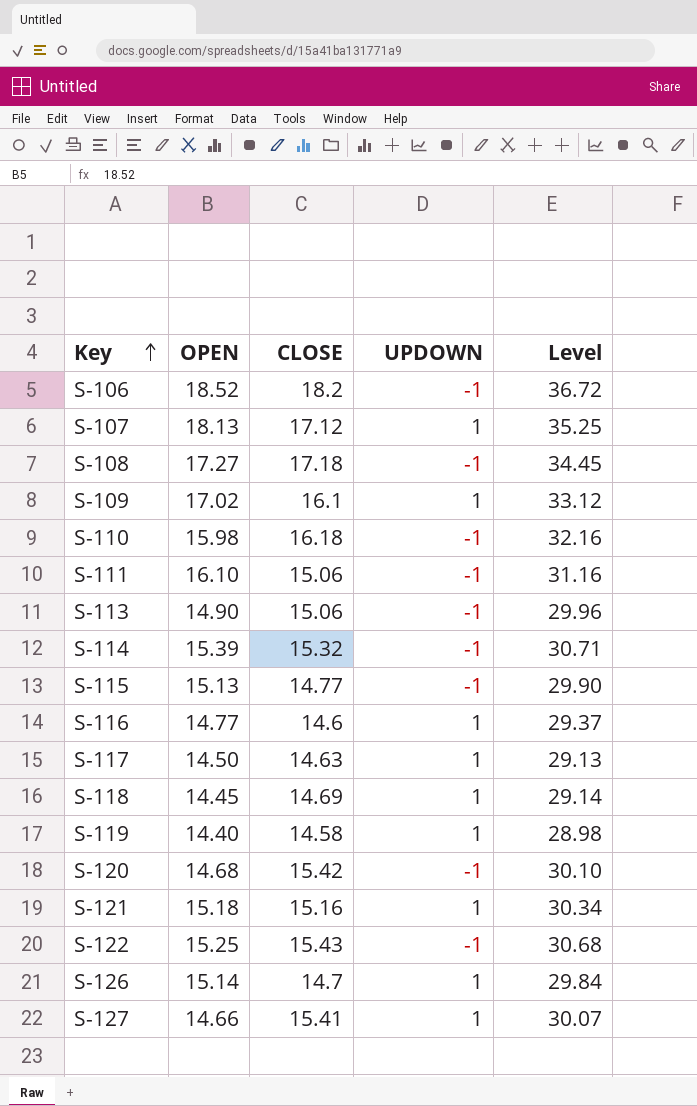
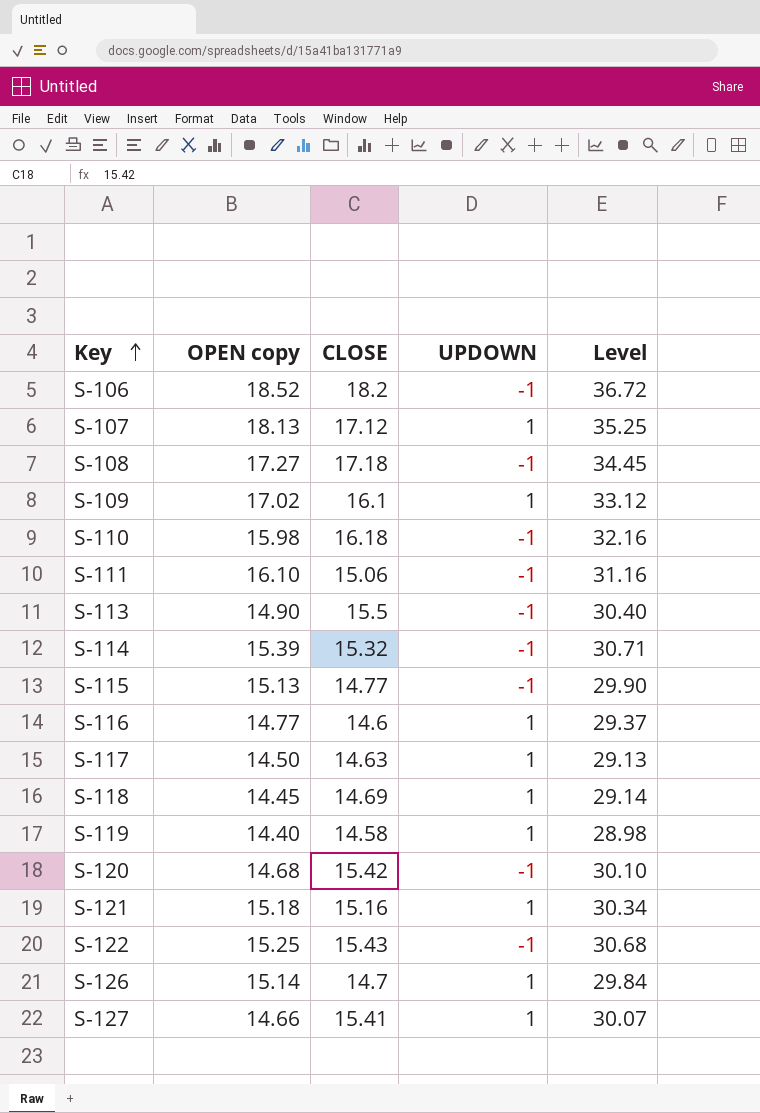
column name: OPEN -> OPEN copy
S-113 | CLOSE: 15.06 -> 15.5
S-113 | Level: 29.96 -> 30.40

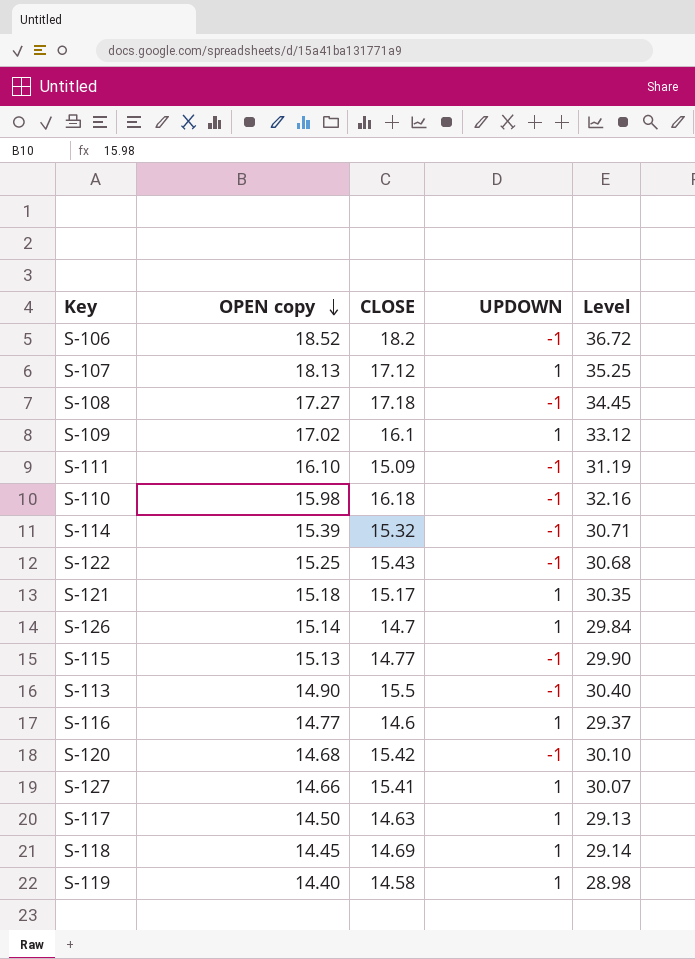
row order: Key ascending -> OPEN copy descending
S-111 | CLOSE: 15.06 -> 15.09
S-111 | Level: 31.16 -> 31.19
S-121 | CLOSE: 15.16 -> 15.17
S-121 | Level: 30.34 -> 30.35

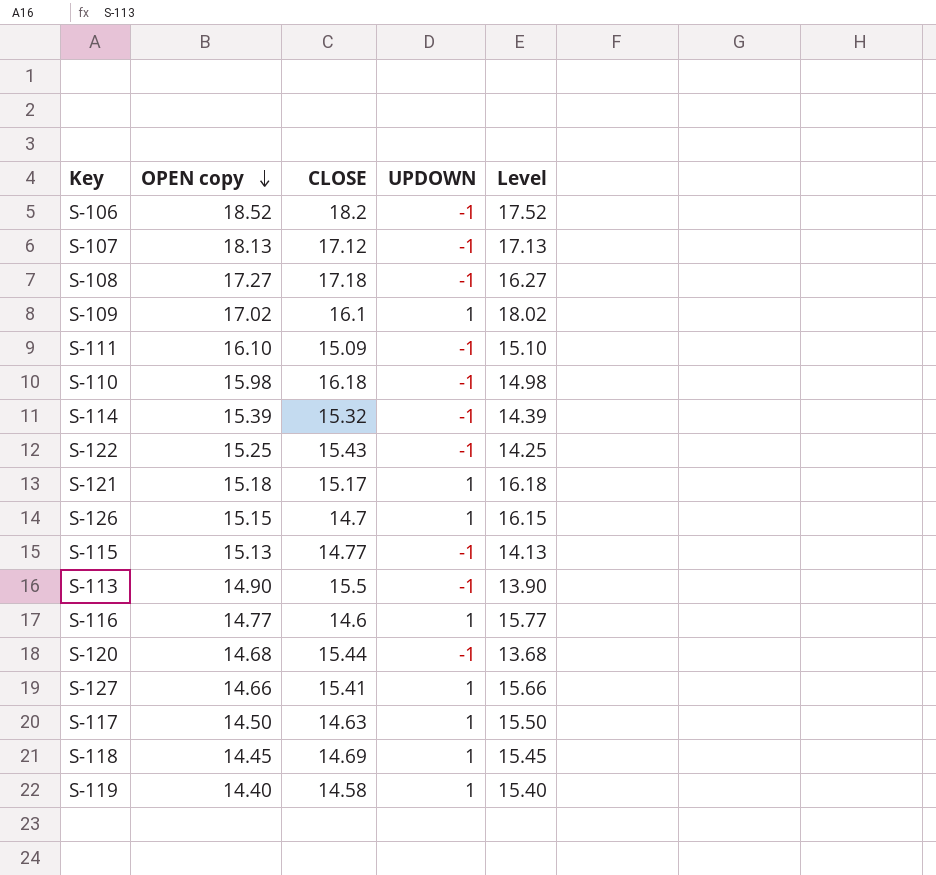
column Level | formula: [OPEN copy] + [CLOSE] -> [OPEN copy] + [UPDOWN]
S-107 | UPDOWN: 1 -> -1
S-126 | OPEN copy: 15.14 -> 15.15
S-120 | CLOSE: 15.42 -> 15.44

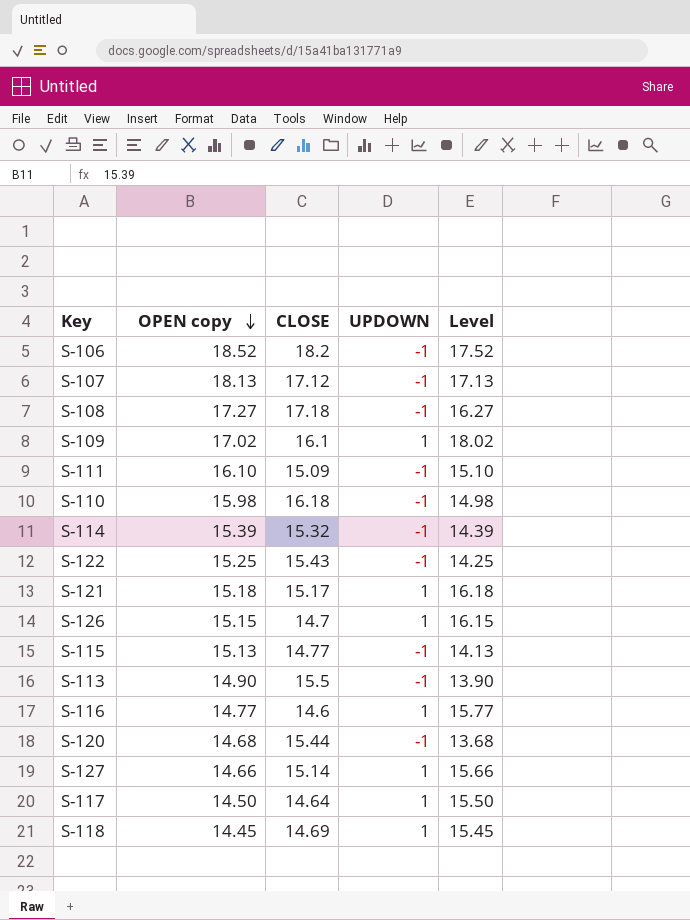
row S-119: 14.40 | 14.58 | 1 | 15.40 -> none
S-127 | CLOSE: 15.41 -> 15.14
S-117 | CLOSE: 14.63 -> 14.64

